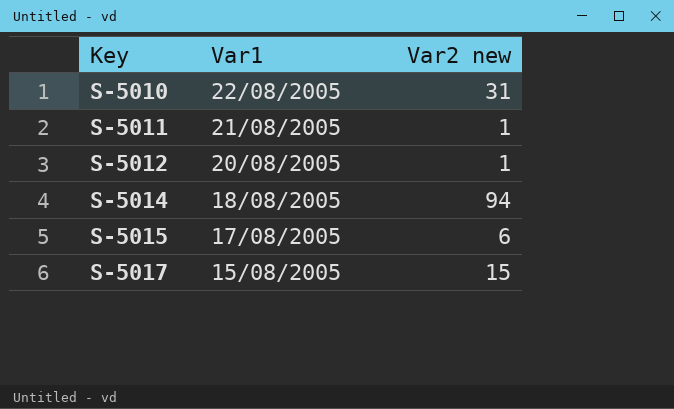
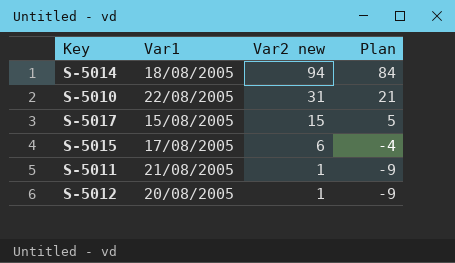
row order: Key ascending -> Var2 new descending
column Plan | formula: none -> [Var2 new] - 10

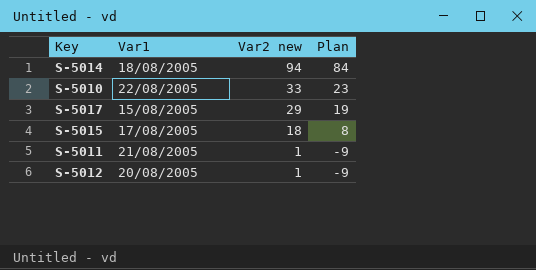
S-5010 | Var2 new: 31 -> 33
S-5010 | Plan: 21 -> 23
S-5017 | Var2 new: 15 -> 29
S-5017 | Plan: 5 -> 19
S-5015 | Var2 new: 6 -> 18
S-5015 | Plan: -4 -> 8

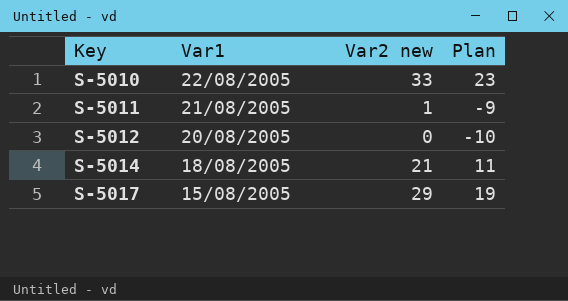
row order: Var2 new descending -> Key ascending
row S-5015: 17/08/2005 | 18 | 8 -> none
S-5012 | Var2 new: 1 -> 0
S-5012 | Plan: -9 -> -10
S-5014 | Var2 new: 94 -> 21
S-5014 | Plan: 84 -> 11

